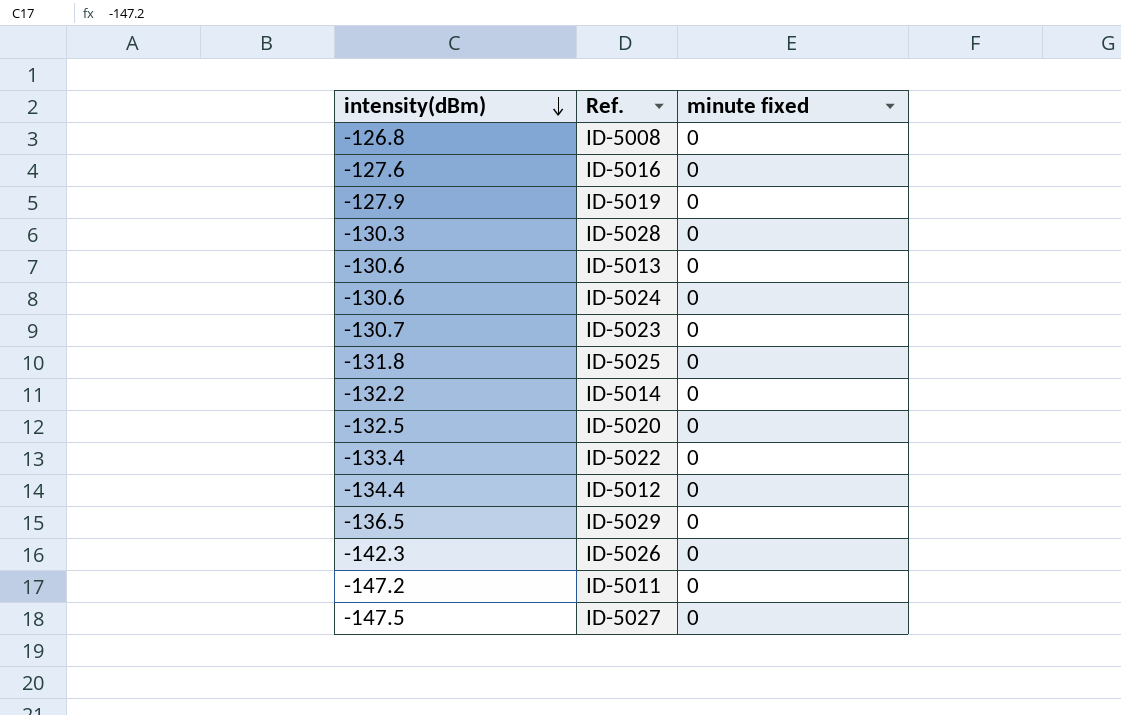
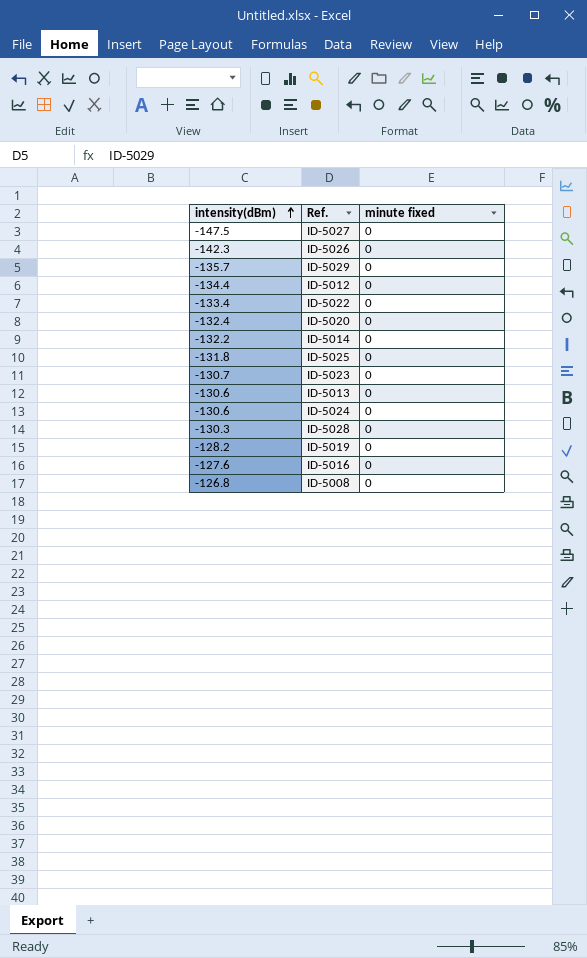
row order: intensity(dBm) descending -> intensity(dBm) ascending
row ID-5011: -147.2 | 0 -> none
ID-5029 | intensity(dBm): -136.5 -> -135.7
ID-5020 | intensity(dBm): -132.5 -> -132.4
ID-5019 | intensity(dBm): -127.9 -> -128.2

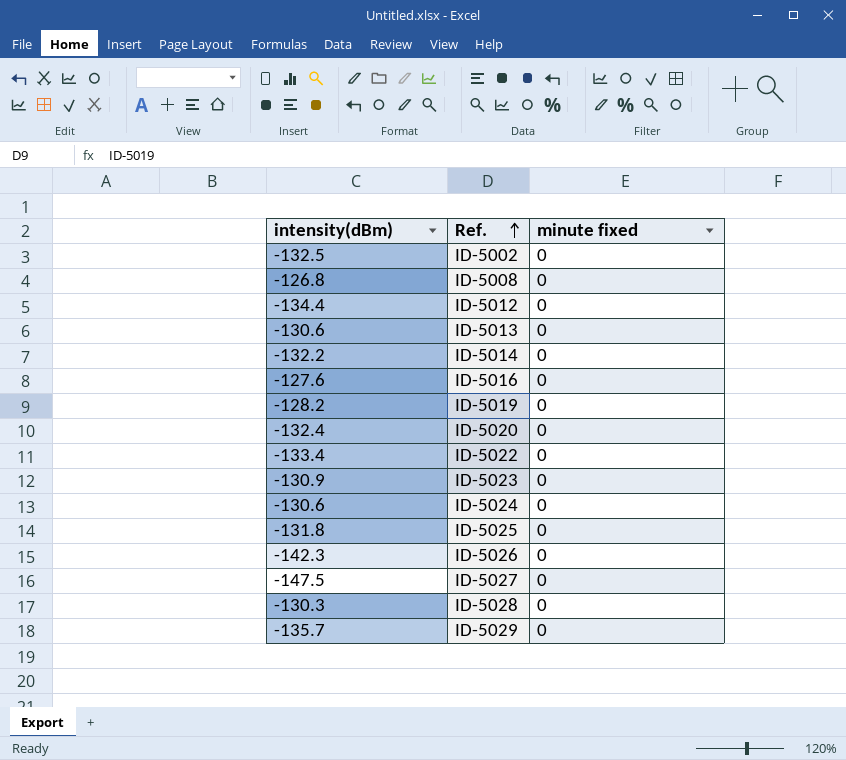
row order: intensity(dBm) ascending -> Ref. ascending
row ID-5002: none -> -132.5 | 0
ID-5023 | intensity(dBm): -130.7 -> -130.9

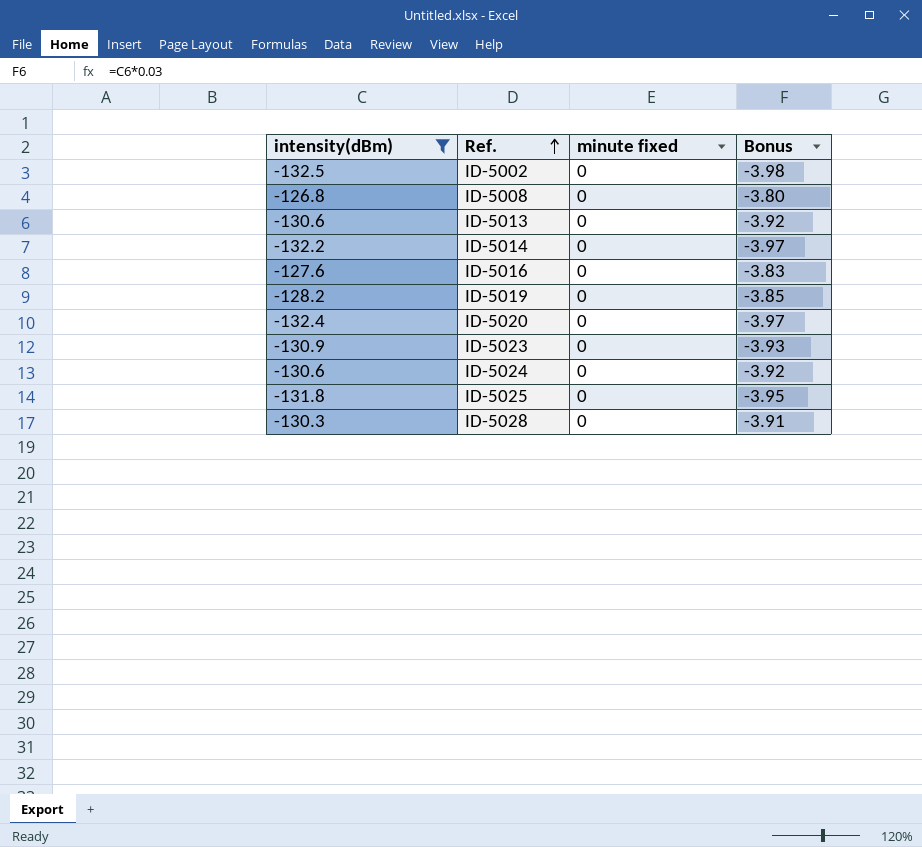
filter: none -> intensity(dBm) >= -132.5
column Bonus | formula: none -> [intensity(dBm)] * 0.03

